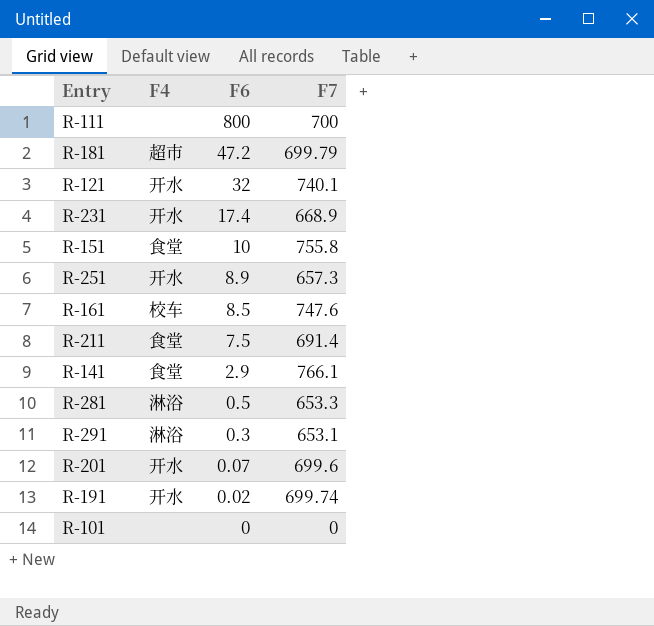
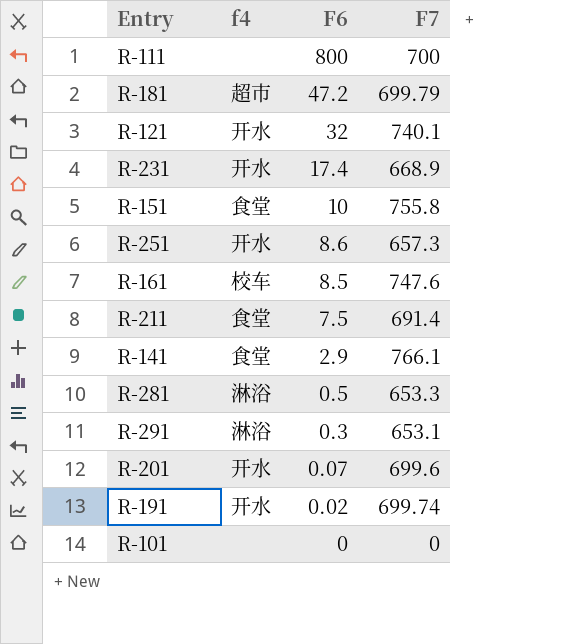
column name: F4 -> f4
R-251 | F6: 8.9 -> 8.6

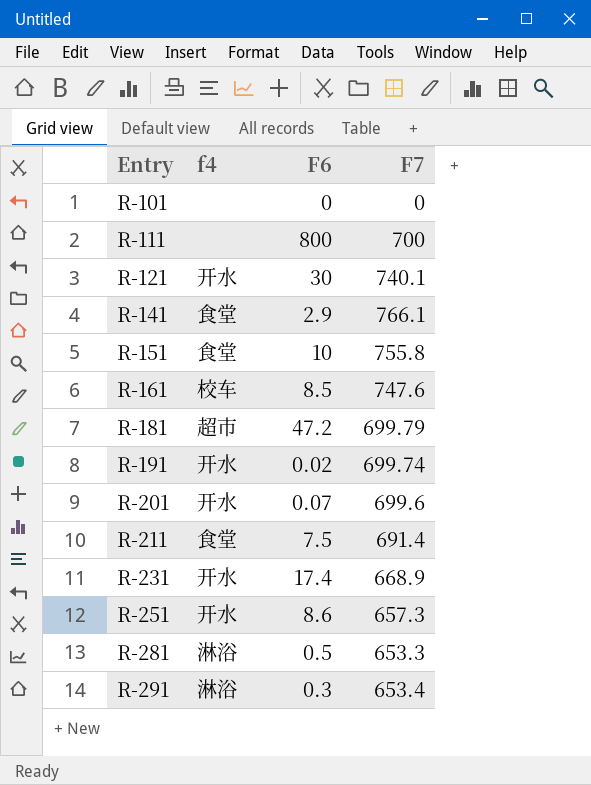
row order: F6 descending -> Entry ascending
R-121 | F6: 32 -> 30
R-291 | F7: 653.1 -> 653.4

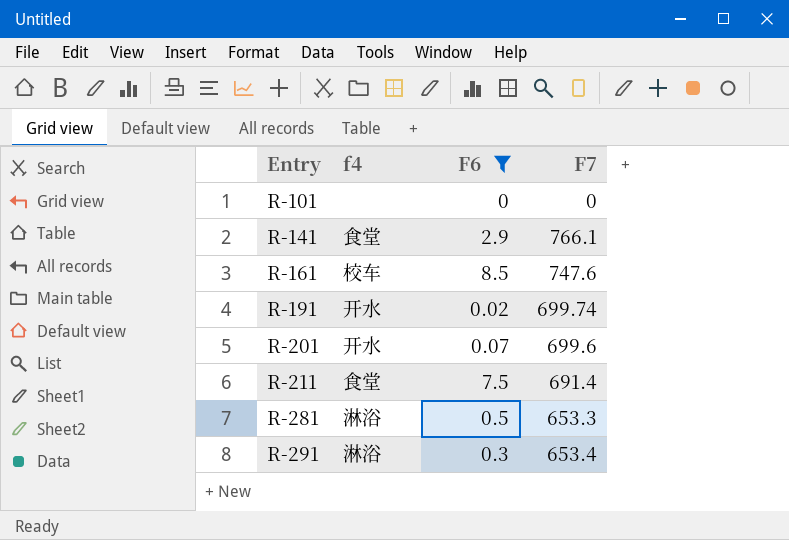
filter: none -> F6 <= 8.5

